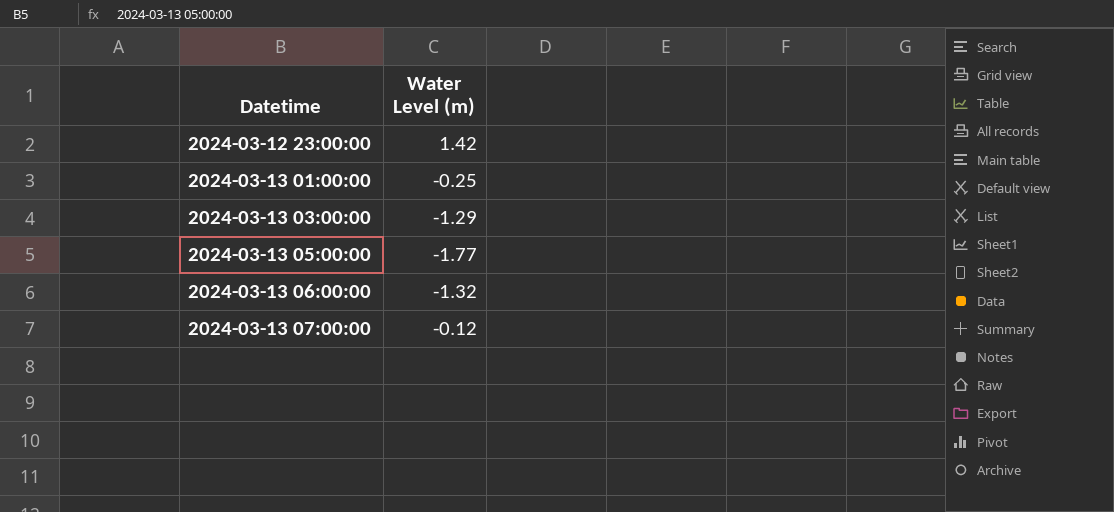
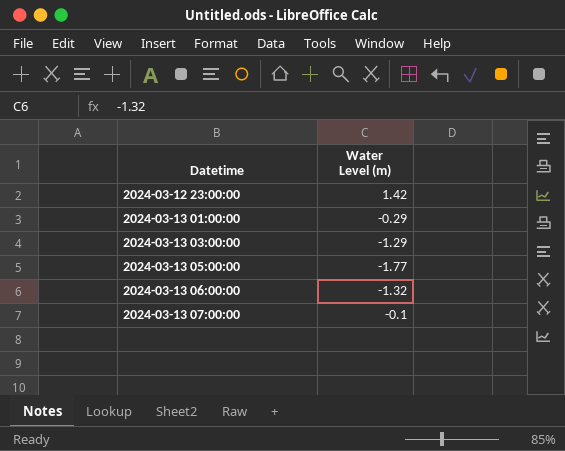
2024-03-13 01:00:00 | Water Level (m): -0.25 -> -0.29
2024-03-13 07:00:00 | Water Level (m): -0.12 -> -0.1

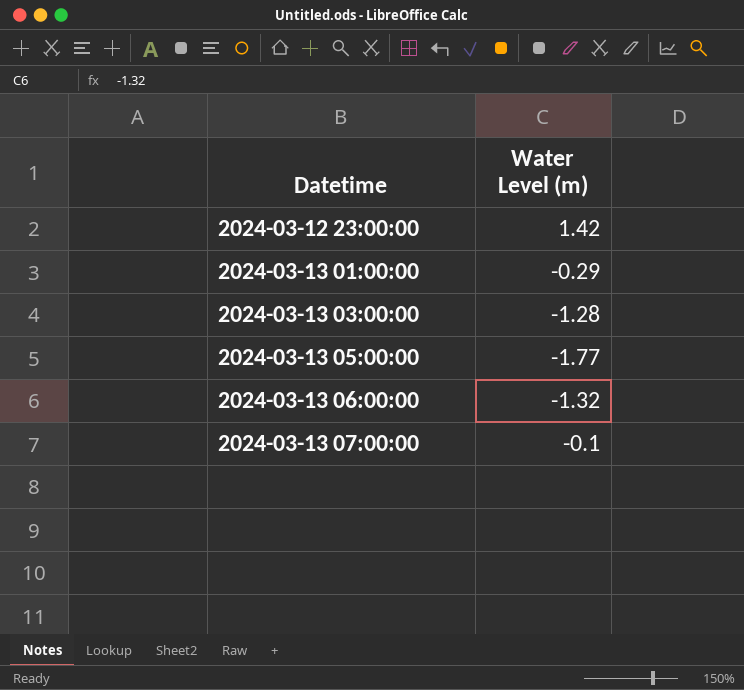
2024-03-13 03:00:00 | Water Level (m): -1.29 -> -1.28

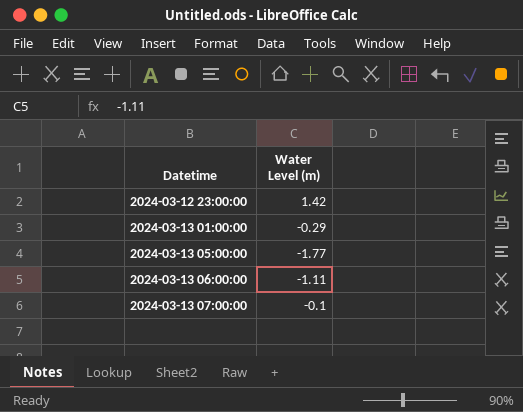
row 2024-03-13 03:00:00: -1.28 -> none
2024-03-13 06:00:00 | Water Level (m): -1.32 -> -1.11

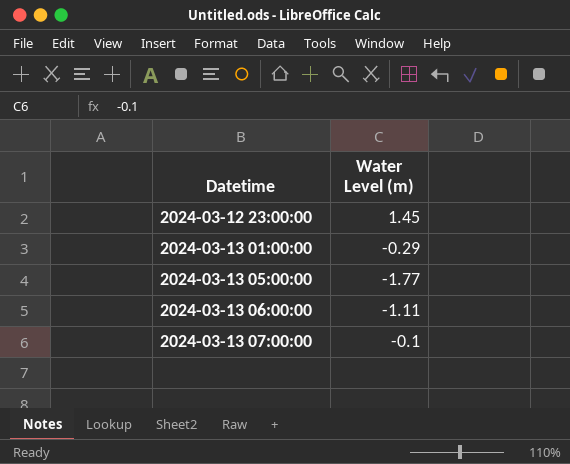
2024-03-12 23:00:00 | Water Level (m): 1.42 -> 1.45

